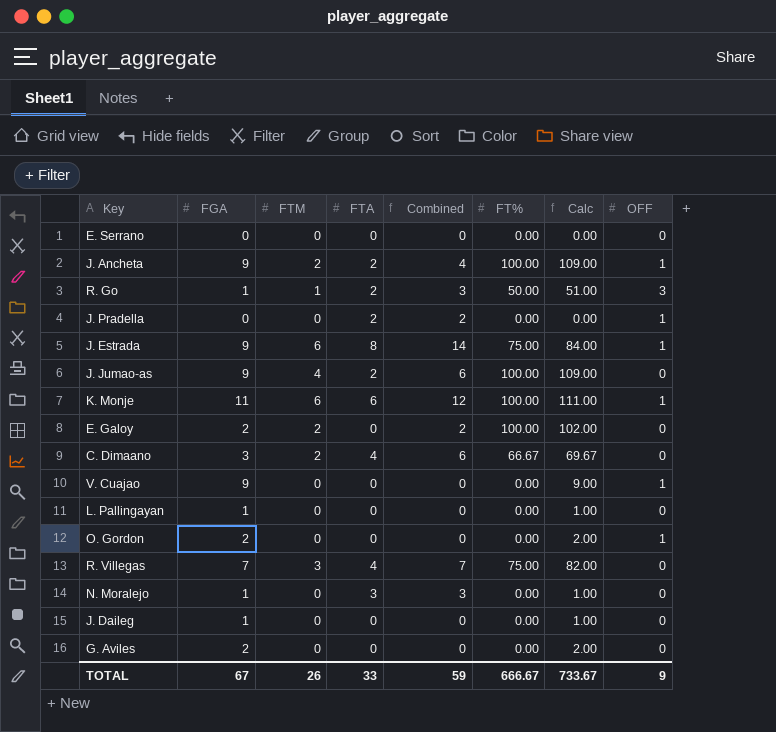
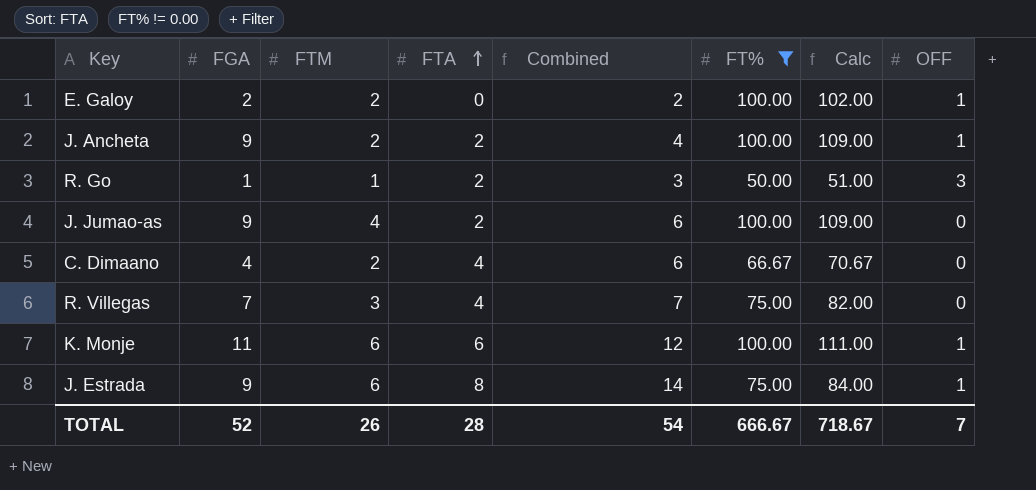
filter: none -> FT% != 0.00
row order: none -> FTA ascending
E. Galoy | OFF: 0 -> 1
C. Dimaano | FGA: 3 -> 4
C. Dimaano | Calc: 69.67 -> 70.67
TOTAL | FGA: 67 -> 52
TOTAL | FTA: 33 -> 28
TOTAL | Combined: 59 -> 54
TOTAL | Calc: 733.67 -> 718.67
TOTAL | OFF: 9 -> 7

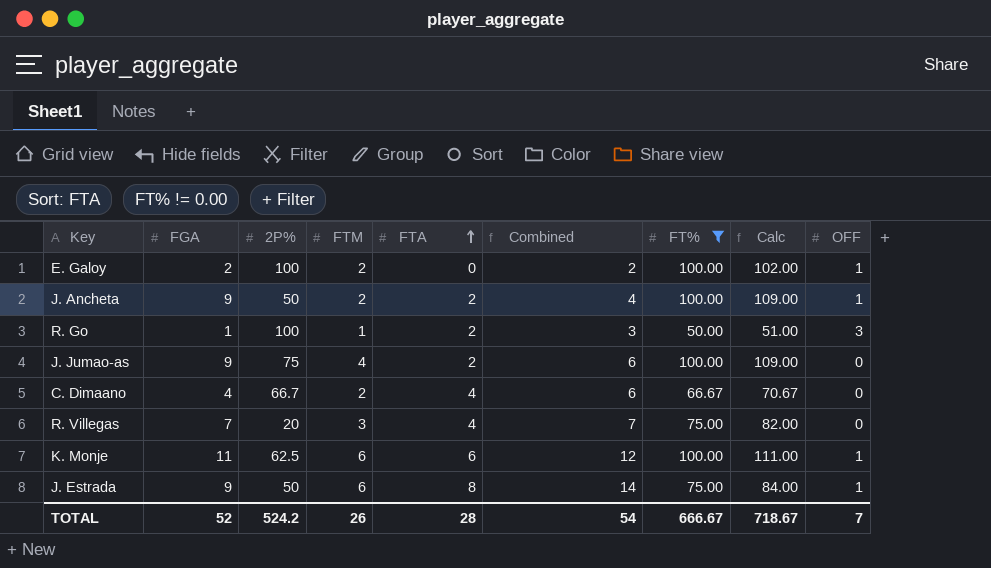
column 2P% | position: none -> 3

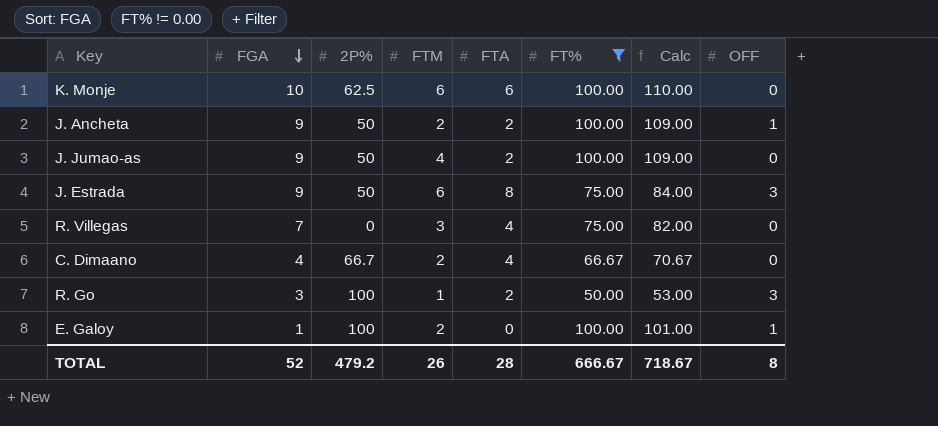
row order: FTA ascending -> FGA descending
column Combined | formula: [FTM] + [FTA] -> none
K. Monje | FGA: 11 -> 10
K. Monje | Calc: 111.00 -> 110.00
K. Monje | OFF: 1 -> 0
J. Jumao-as | 2P%: 75 -> 50
J. Estrada | OFF: 1 -> 3
R. Villegas | 2P%: 20 -> 0
R. Go | FGA: 1 -> 3
R. Go | Calc: 51.00 -> 53.00
E. Galoy | FGA: 2 -> 1
E. Galoy | Calc: 102.00 -> 101.00
TOTAL | 2P%: 524.2 -> 479.2
TOTAL | OFF: 7 -> 8

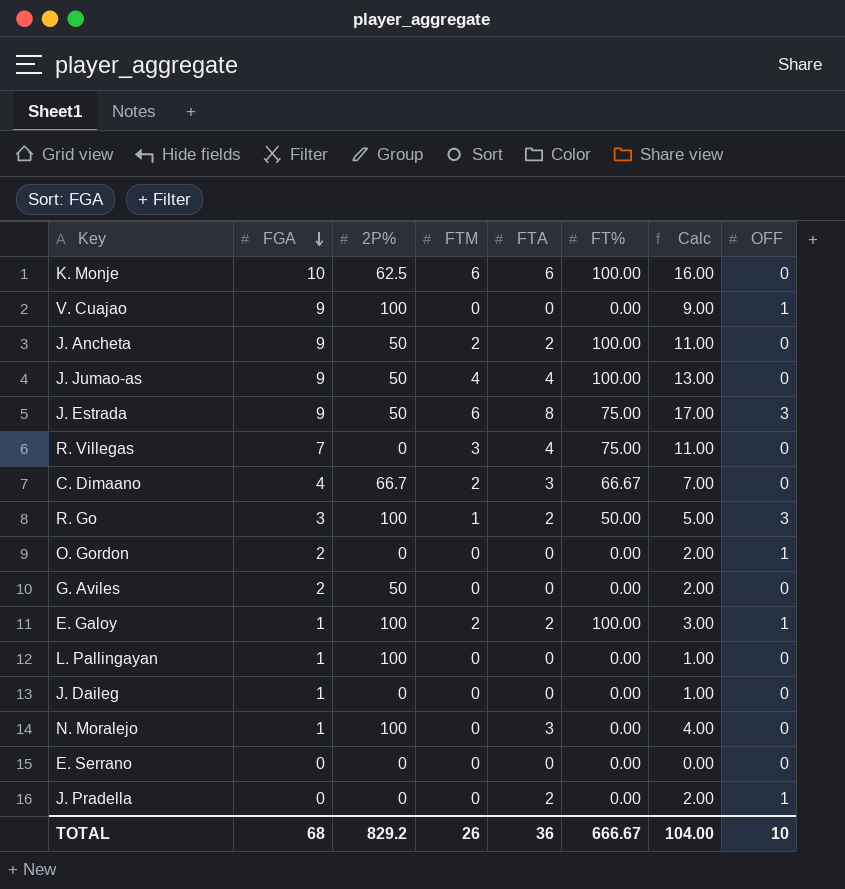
filter: FT% != 0.00 -> none
column Calc | formula: [FGA] + [FT%] -> [FGA] + [FTA]
J. Ancheta | OFF: 1 -> 0
J. Jumao-as | FTA: 2 -> 4
C. Dimaano | FTA: 4 -> 3
E. Galoy | FTA: 0 -> 2
TOTAL | FGA: 52 -> 68
TOTAL | 2P%: 479.2 -> 829.2
TOTAL | FTA: 28 -> 36
TOTAL | Calc: 718.67 -> 104.00
TOTAL | OFF: 8 -> 10

